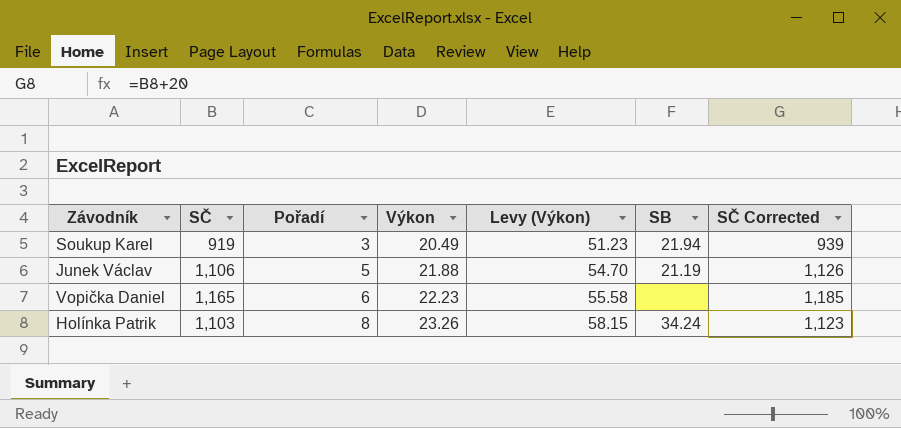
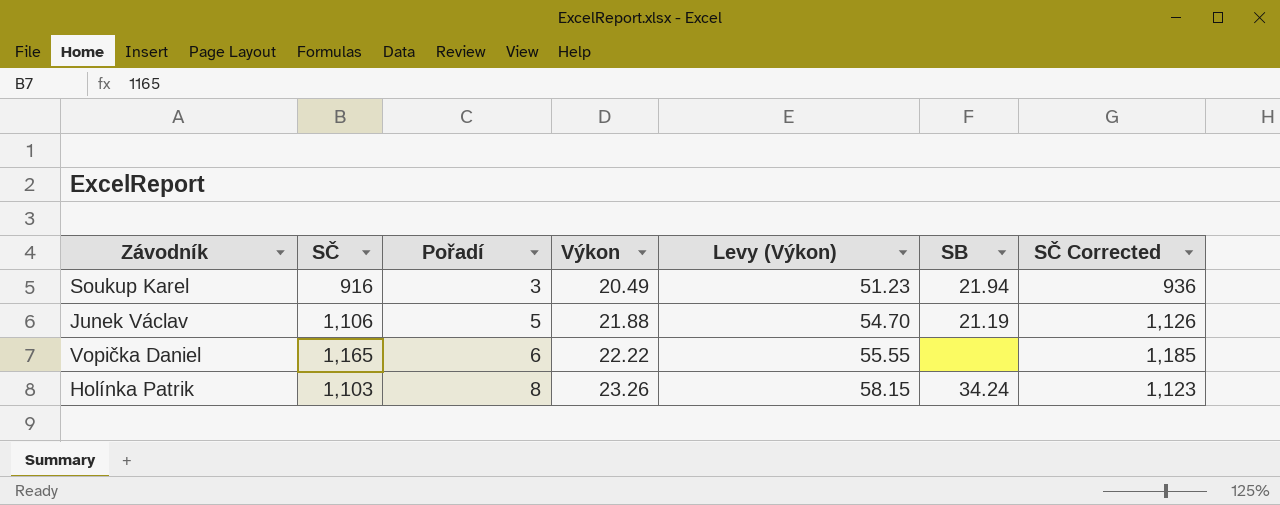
Soukup Karel | SČ: 919 -> 916
Soukup Karel | SČ Corrected: 939 -> 936
Vopička Daniel | Výkon: 22.23 -> 22.22
Vopička Daniel | Levy (Výkon): 55.58 -> 55.55

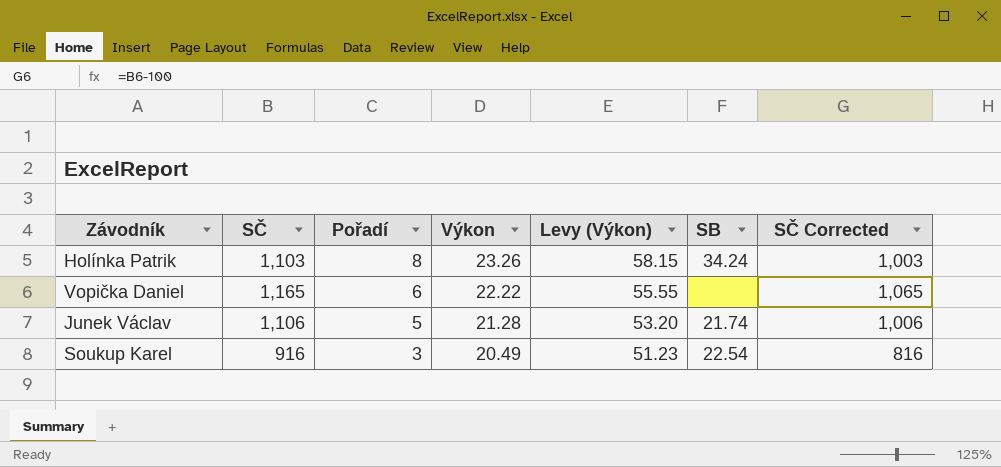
row order: Pořadí ascending -> Pořadí descending
column SČ Corrected | formula: [SČ] + 20 -> [SČ] - 100
Junek Václav | Výkon: 21.88 -> 21.28
Junek Václav | Levy (Výkon): 54.70 -> 53.20
Junek Václav | SB: 21.19 -> 21.74
Soukup Karel | SB: 21.94 -> 22.54

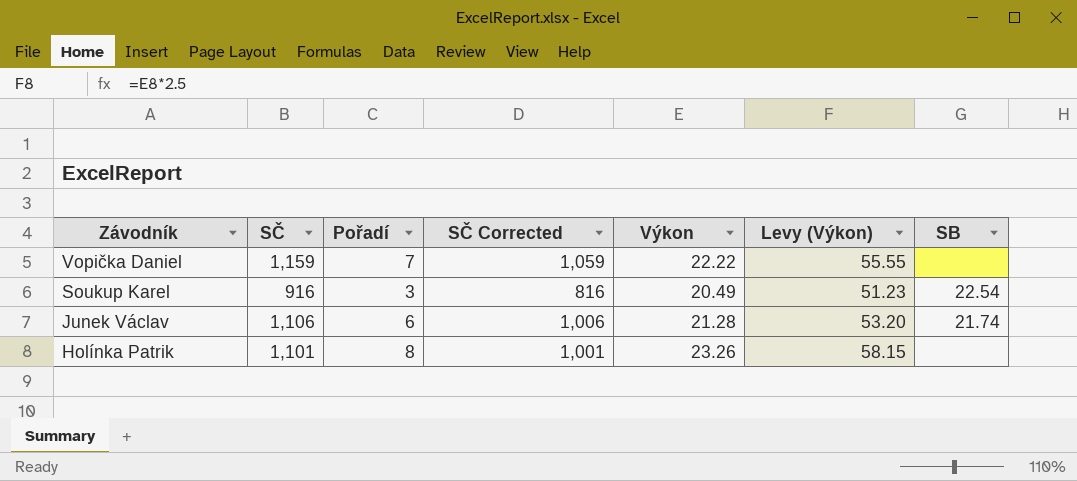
row order: Pořadí descending -> Závodník descending
column SČ Corrected | position: 7 -> 4
Vopička Daniel | SČ: 1,165 -> 1,159
Vopička Daniel | Pořadí: 6 -> 7
Vopička Daniel | SČ Corrected: 1,065 -> 1,059
Junek Václav | Pořadí: 5 -> 6
Holínka Patrik | SČ: 1,103 -> 1,101
Holínka Patrik | SČ Corrected: 1,003 -> 1,001
Holínka Patrik | SB: 34.24 -> none

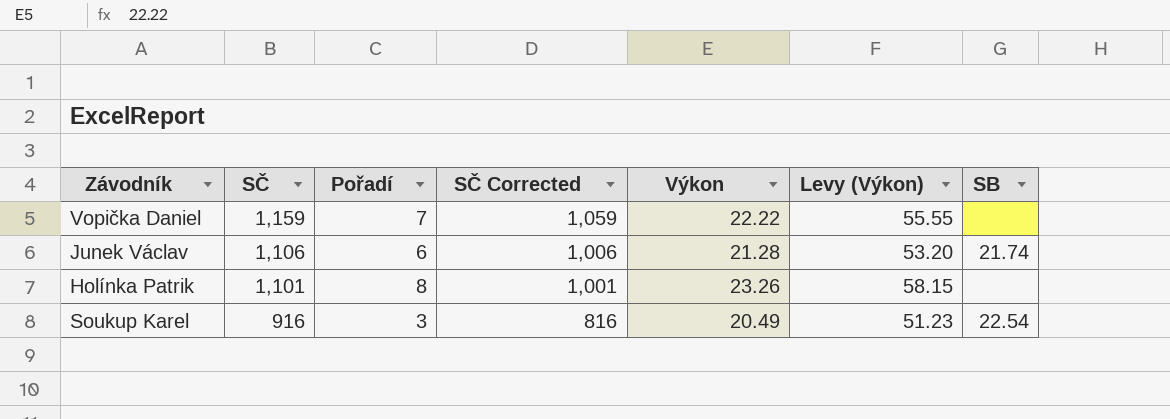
row order: Závodník descending -> SČ descending

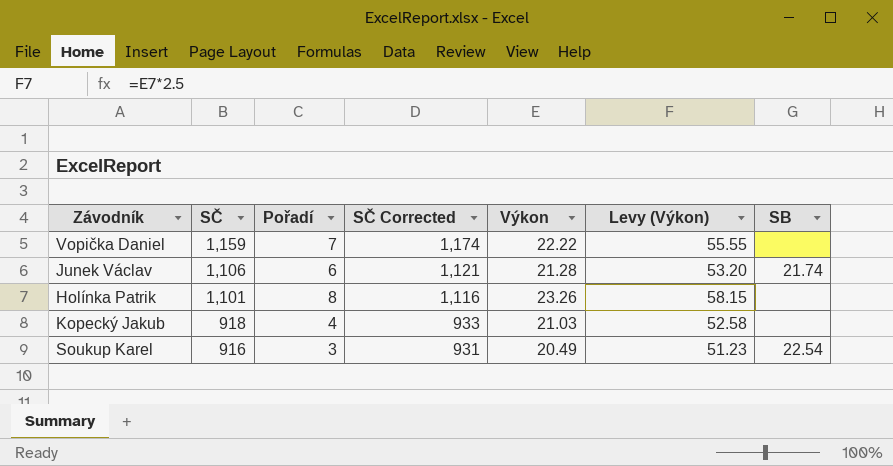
column SČ Corrected | formula: [SČ] - 100 -> [SČ] + 15
row Kopecký Jakub: none -> 918 | 4 | 933 | 21.03 | 52.58 | none

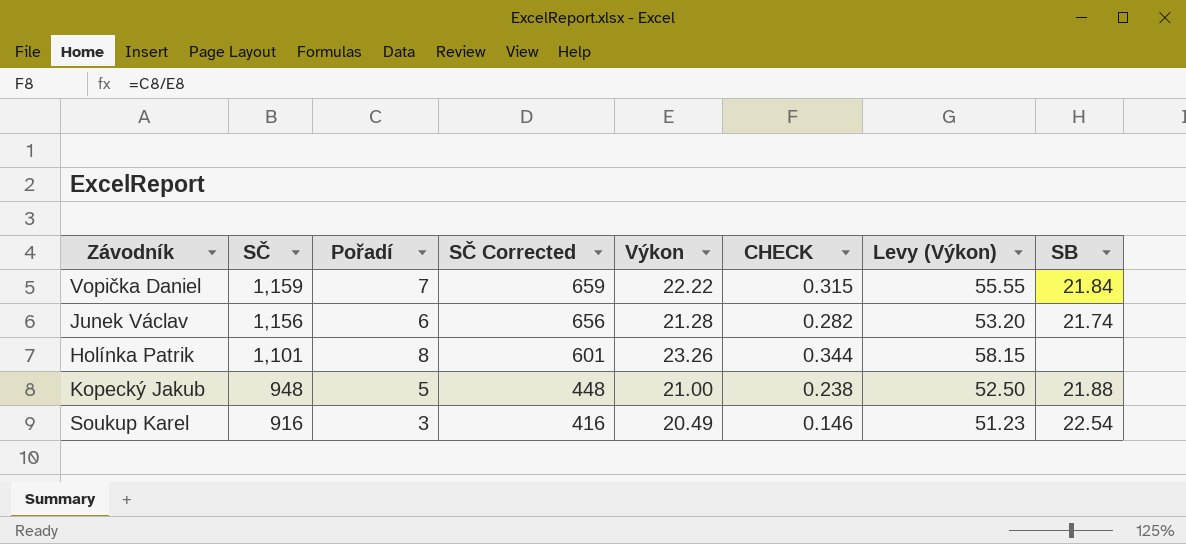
column SČ Corrected | formula: [SČ] + 15 -> [SČ] - 500
column CHECK | formula: none -> [Pořadí] / [Výkon]
Vopička Daniel | SB: none -> 21.84
Junek Václav | SČ: 1,106 -> 1,156
Kopecký Jakub | SČ: 918 -> 948
Kopecký Jakub | Pořadí: 4 -> 5
Kopecký Jakub | Výkon: 21.03 -> 21.00
Kopecký Jakub | Levy (Výkon): 52.58 -> 52.50
Kopecký Jakub | SB: none -> 21.88

